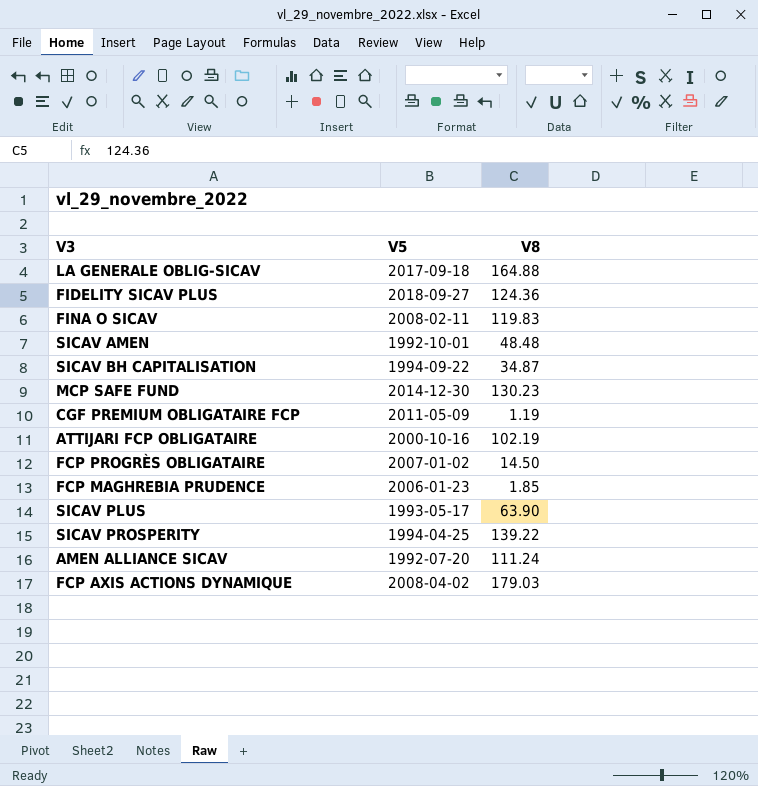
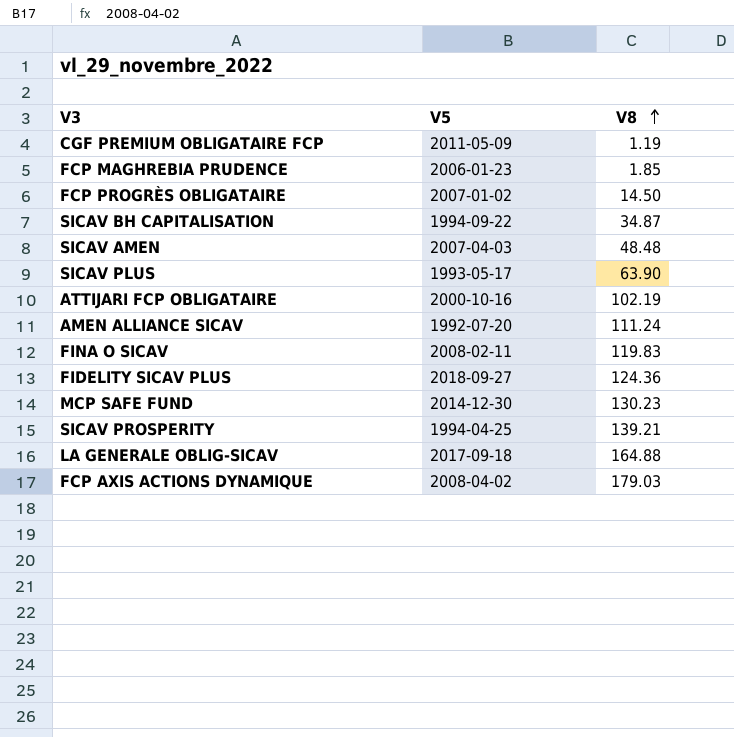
row order: none -> V8 ascending
SICAV AMEN | V5: 1992-10-01 -> 2007-04-03
SICAV PROSPERITY | V8: 139.22 -> 139.21

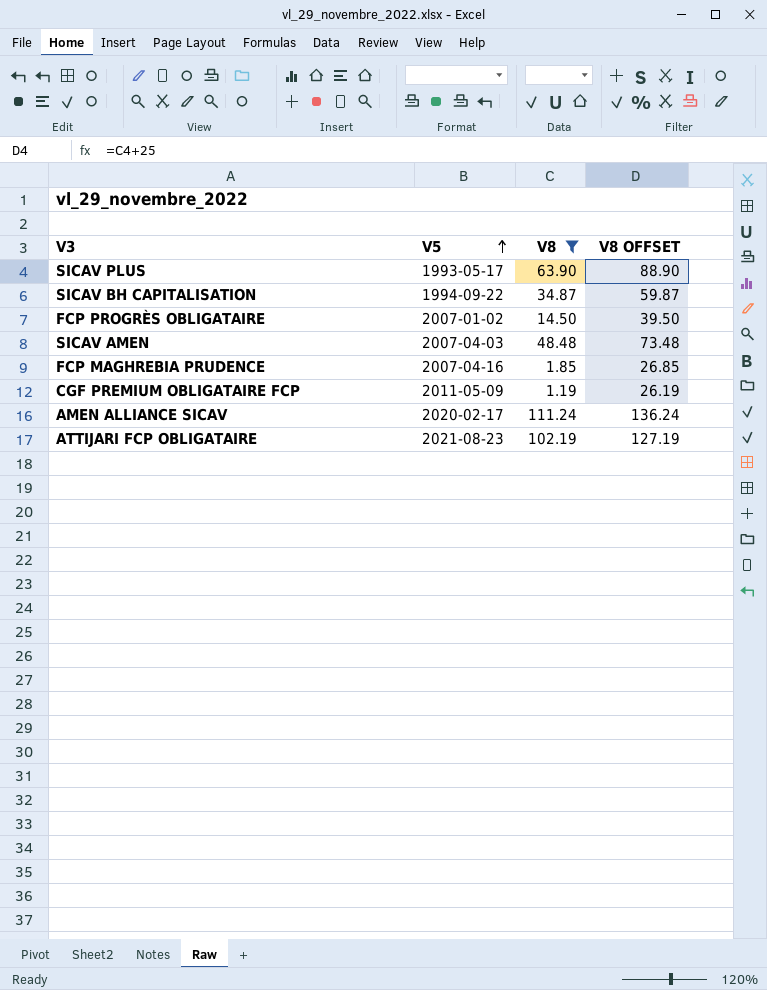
filter: none -> V8 <= 111.24
row order: V8 ascending -> V5 ascending
column V8 OFFSET | formula: none -> [V8] + 25
FCP MAGHREBIA PRUDENCE | V5: 2006-01-23 -> 2007-04-16
AMEN ALLIANCE SICAV | V5: 1992-07-20 -> 2020-02-17
ATTIJARI FCP OBLIGATAIRE | V5: 2000-10-16 -> 2021-08-23

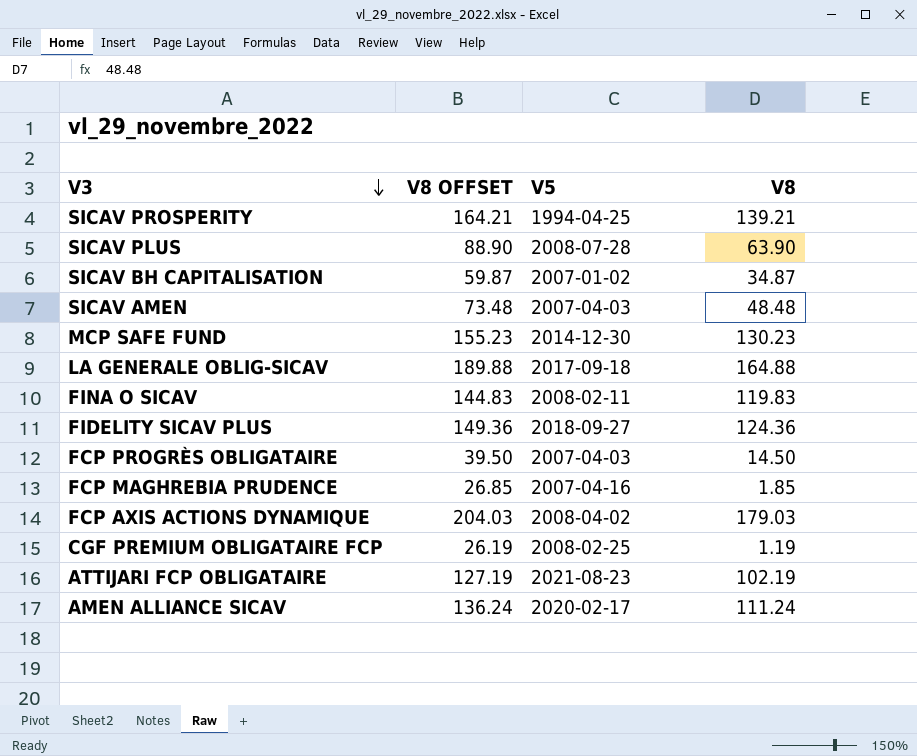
filter: V8 <= 111.24 -> none
row order: V5 ascending -> V3 descending
column V8 OFFSET | position: 4 -> 2
SICAV PLUS | V5: 1993-05-17 -> 2008-07-28
SICAV BH CAPITALISATION | V5: 1994-09-22 -> 2007-01-02
FCP PROGRÈS OBLIGATAIRE | V5: 2007-01-02 -> 2007-04-03
CGF PREMIUM OBLIGATAIRE FCP | V5: 2011-05-09 -> 2008-02-25

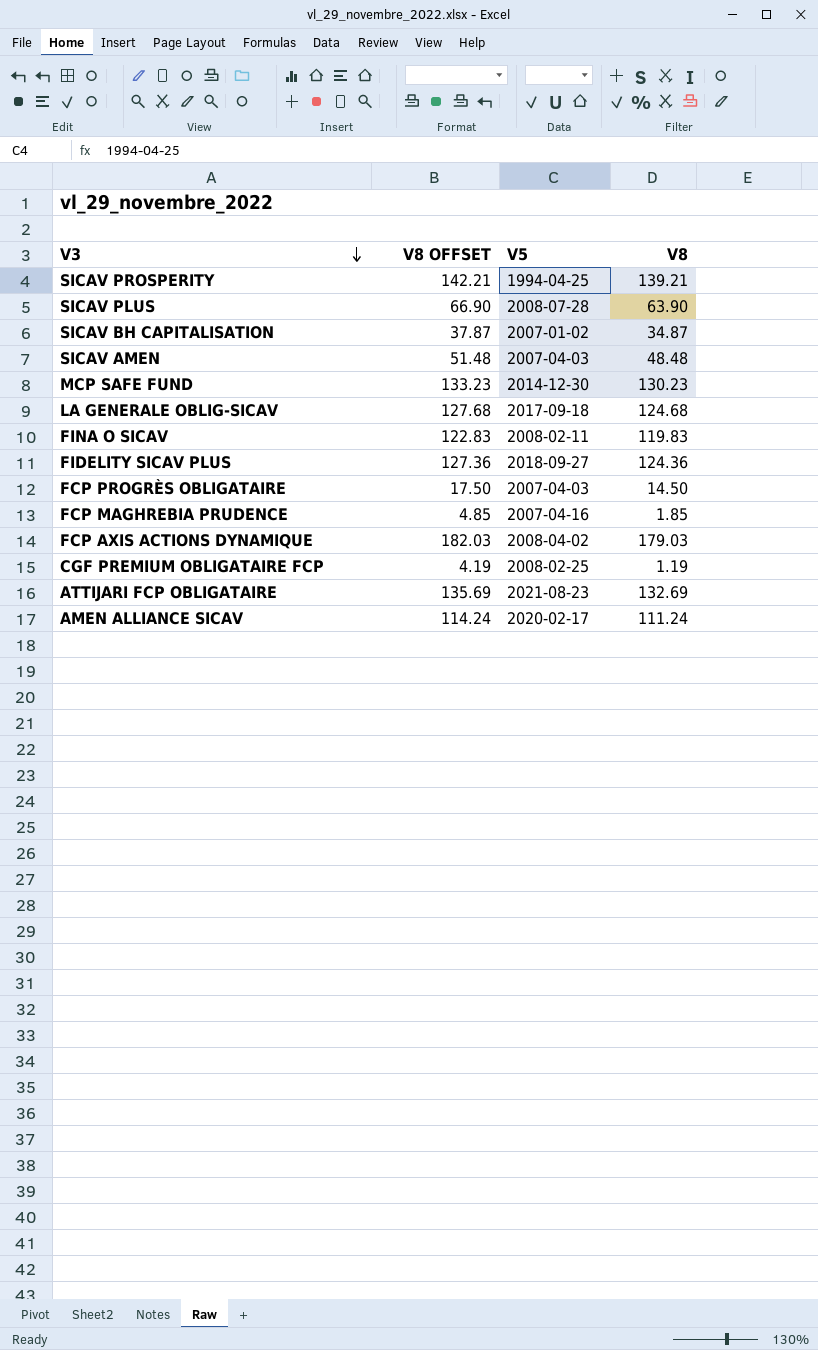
column V8 OFFSET | formula: [V8] + 25 -> [V8] + 3
LA GENERALE OBLIG-SICAV | V8: 164.88 -> 124.68
ATTIJARI FCP OBLIGATAIRE | V8: 102.19 -> 132.69

